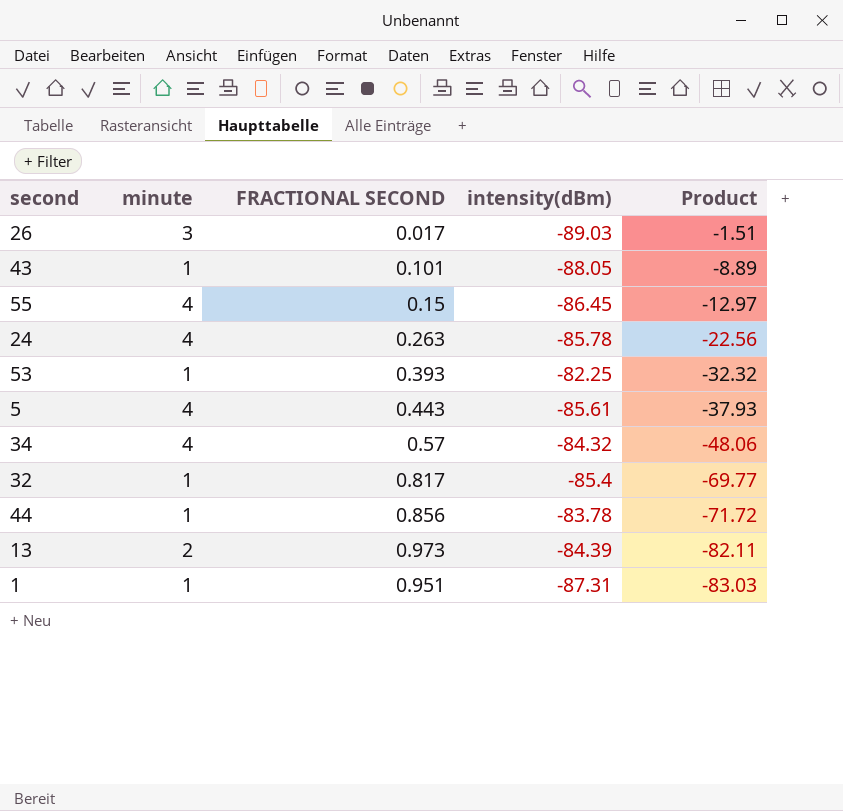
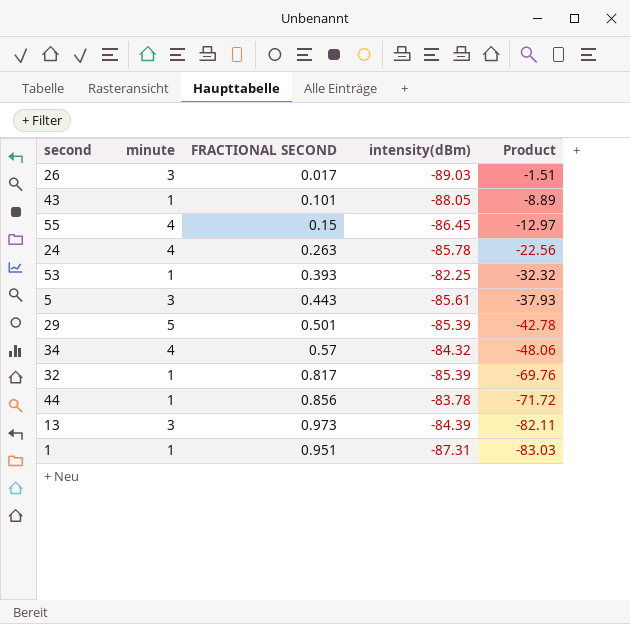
5 | minute: 4 -> 3
row 29: none -> 5 | 0.501 | -85.39 | -42.78
32 | intensity(dBm): -85.4 -> -85.39
32 | Product: -69.77 -> -69.76
13 | minute: 2 -> 3

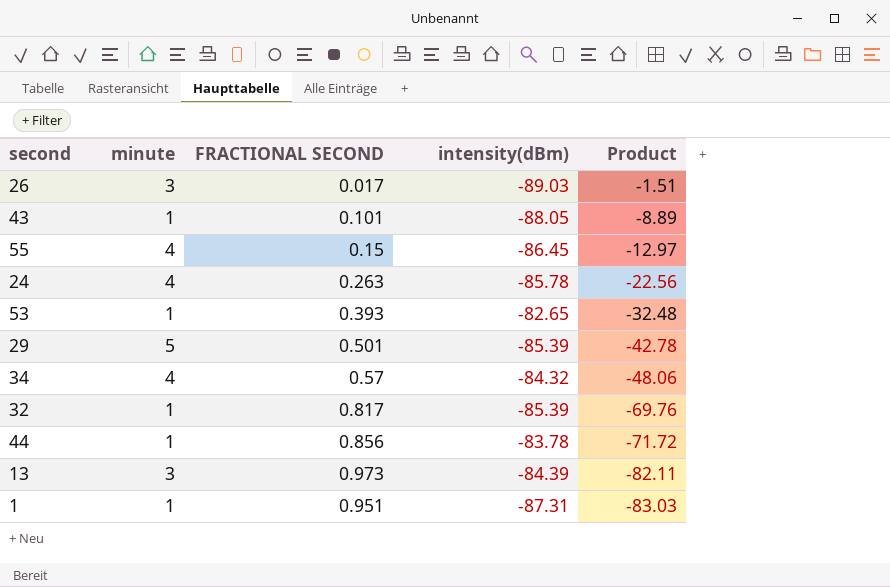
row 5: 3 | 0.443 | -85.61 | -37.93 -> none
53 | intensity(dBm): -82.25 -> -82.65
53 | Product: -32.32 -> -32.48

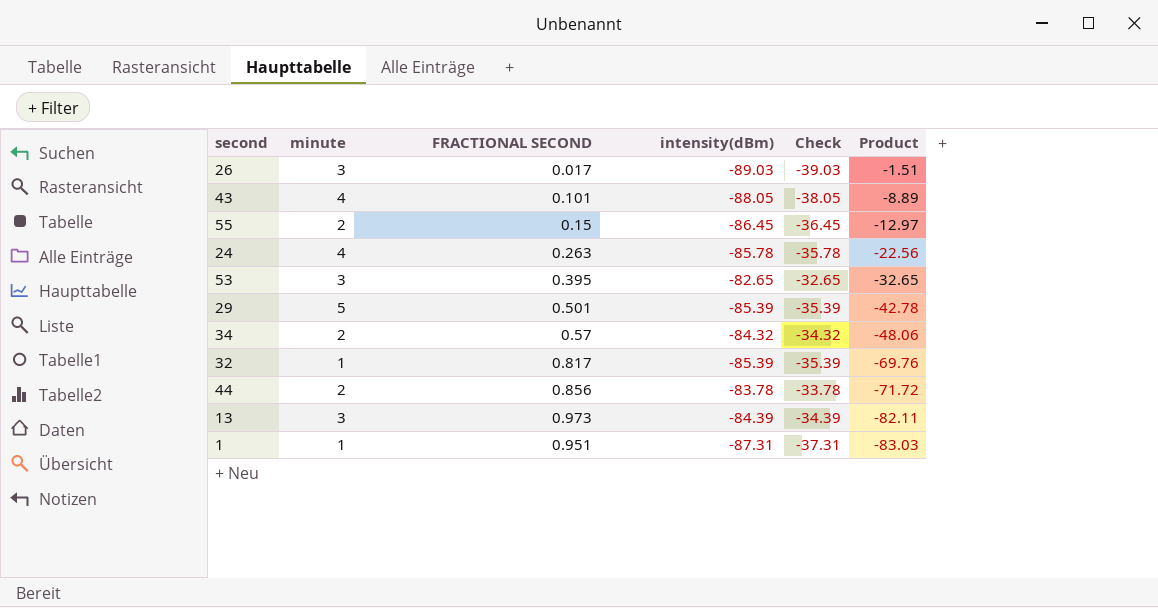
column Check | formula: none -> [intensity(dBm)] + 50
43 | minute: 1 -> 4
55 | minute: 4 -> 2
53 | minute: 1 -> 3
53 | FRACTIONAL SECOND: 0.393 -> 0.395
53 | Product: -32.48 -> -32.65
34 | minute: 4 -> 2
44 | minute: 1 -> 2

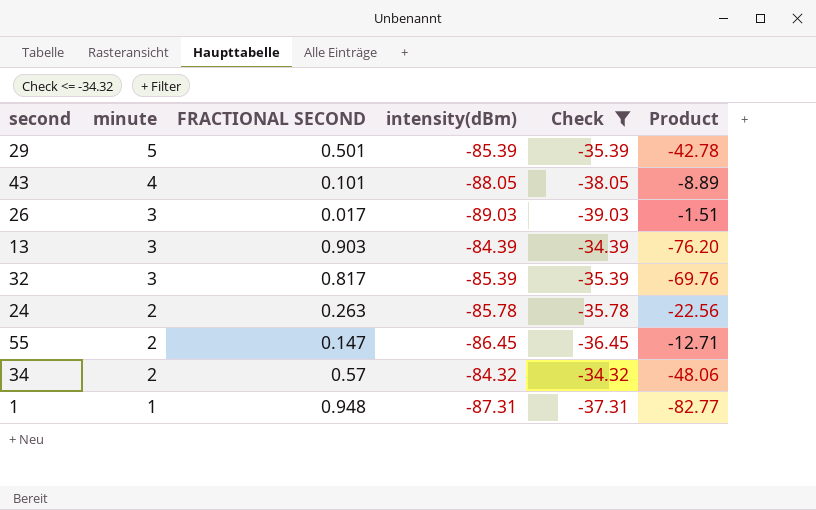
filter: none -> Check <= -34.32
row order: Product descending -> minute descending
13 | FRACTIONAL SECOND: 0.973 -> 0.903
13 | Product: -82.11 -> -76.20
32 | minute: 1 -> 3
24 | minute: 4 -> 2
55 | FRACTIONAL SECOND: 0.15 -> 0.147
55 | Product: -12.97 -> -12.71
1 | FRACTIONAL SECOND: 0.951 -> 0.948
1 | Product: -83.03 -> -82.77

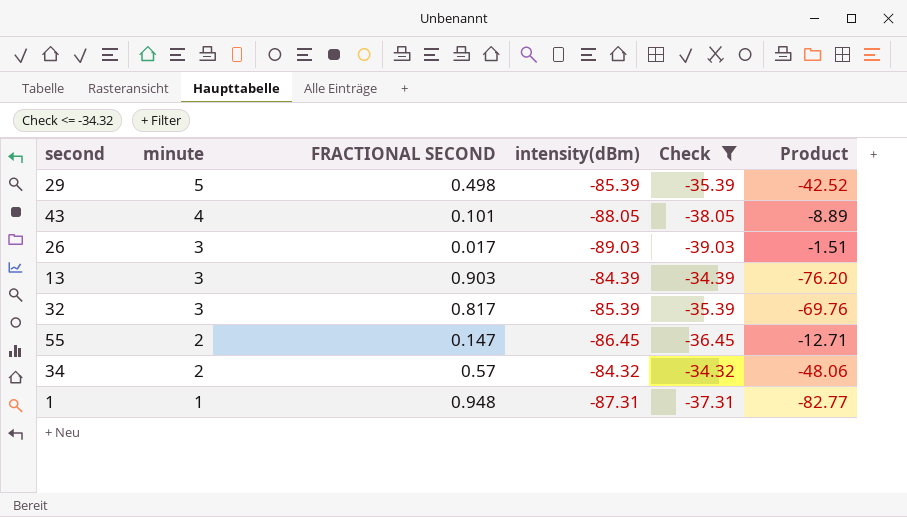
row 24: 2 | 0.263 | -85.78 | -35.78 | -22.56 -> none
29 | FRACTIONAL SECOND: 0.501 -> 0.498
29 | Product: -42.78 -> -42.52

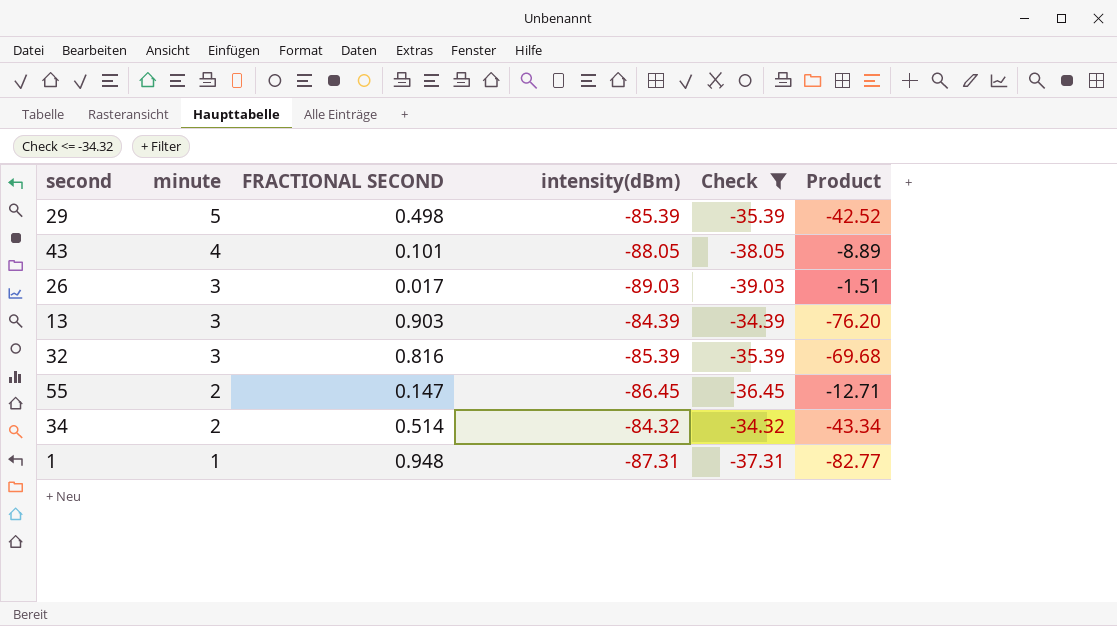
32 | FRACTIONAL SECOND: 0.817 -> 0.816
32 | Product: -69.76 -> -69.68
34 | FRACTIONAL SECOND: 0.57 -> 0.514
34 | Product: -48.06 -> -43.34

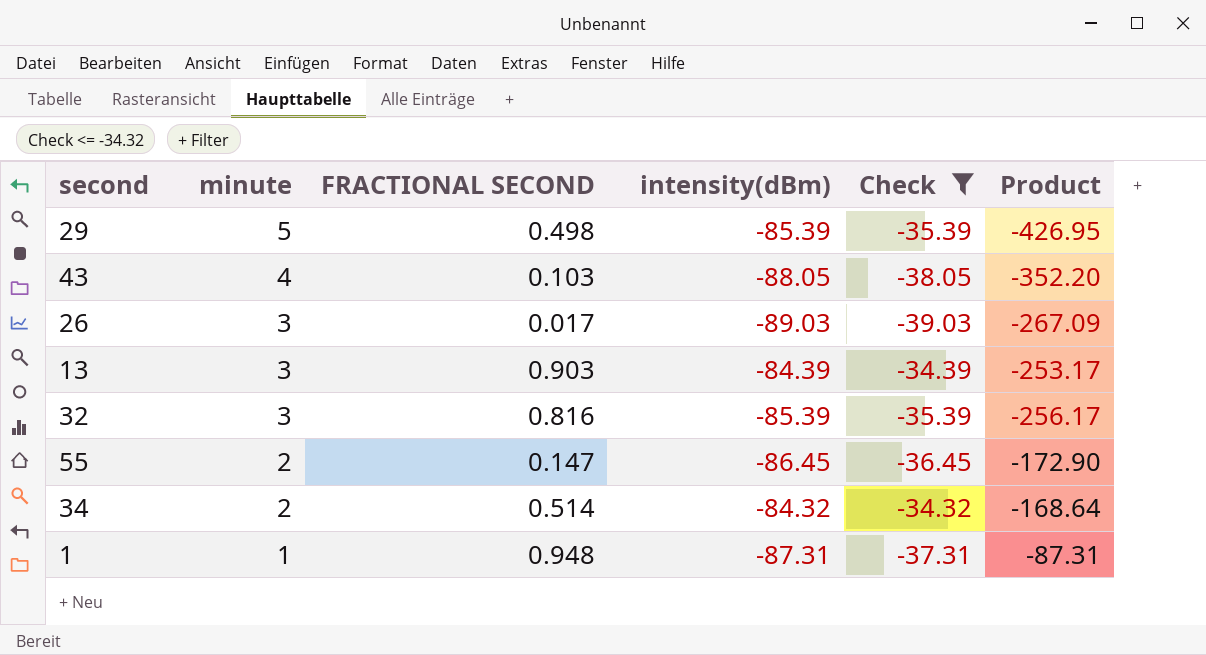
column Product | formula: [FRACTIONAL SECOND] * [intensity(dBm)] -> [minute] * [intensity(dBm)]
43 | FRACTIONAL SECOND: 0.101 -> 0.103

